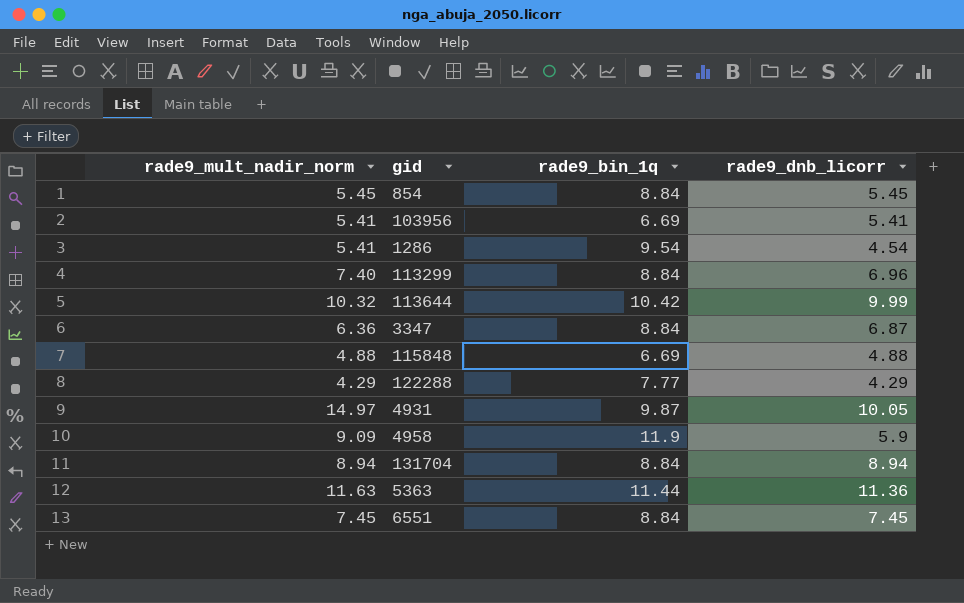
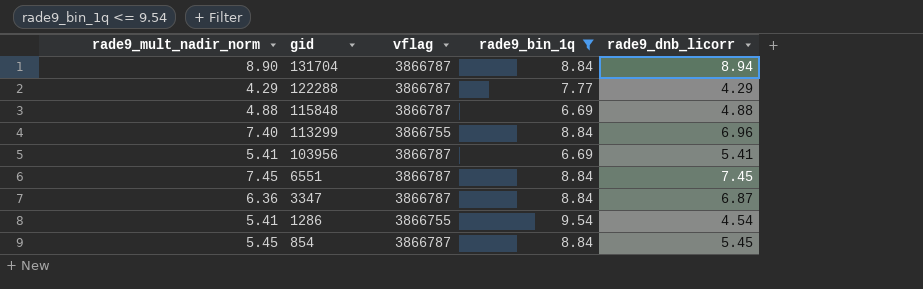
filter: none -> rade9_bin_1q <= 9.54
row order: none -> gid descending
column vflag | position: none -> 3
131704 | rade9_mult_nadir_norm: 8.94 -> 8.90

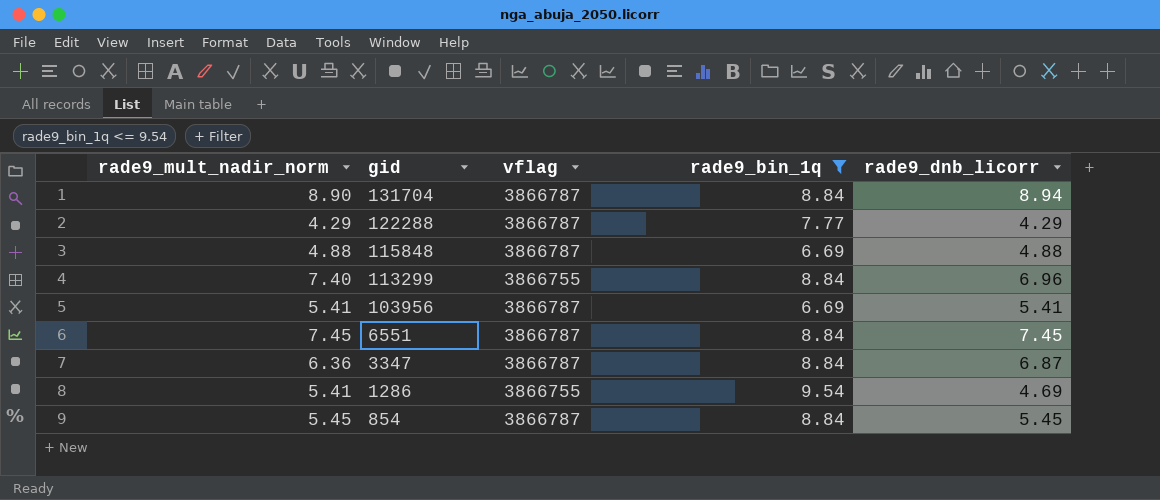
1286 | rade9_dnb_licorr: 4.54 -> 4.69

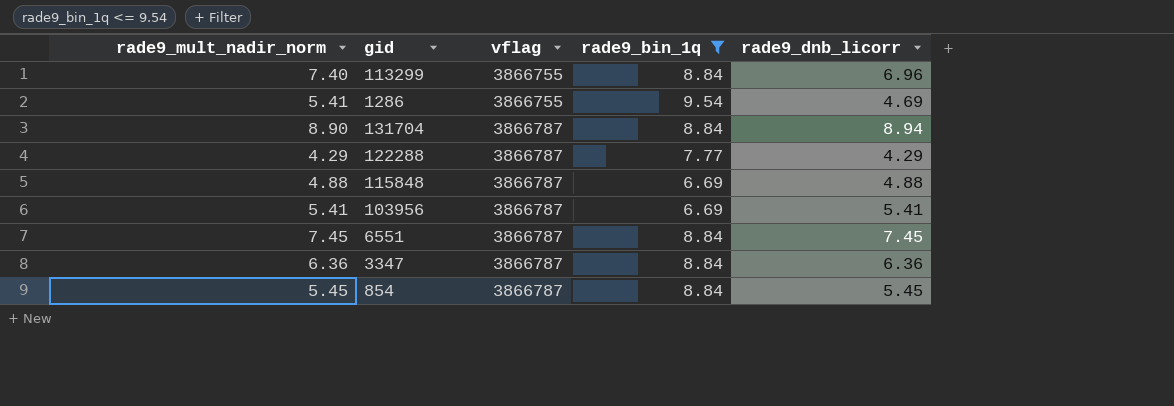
row order: gid descending -> vflag ascending
3347 | rade9_dnb_licorr: 6.87 -> 6.36

